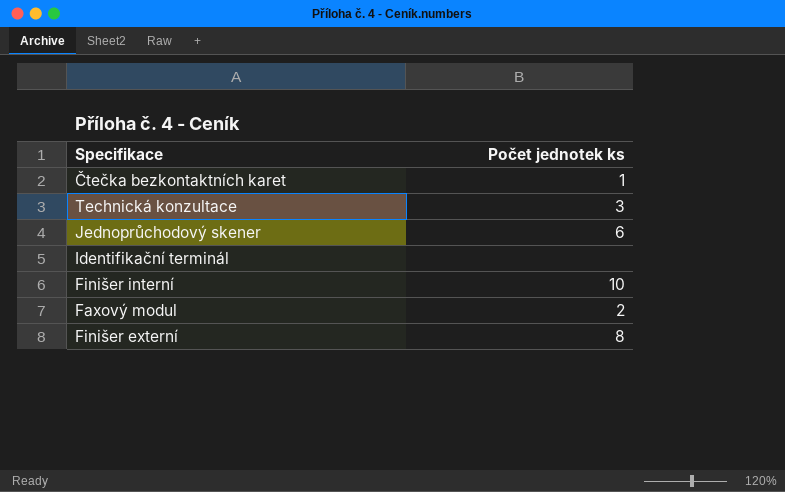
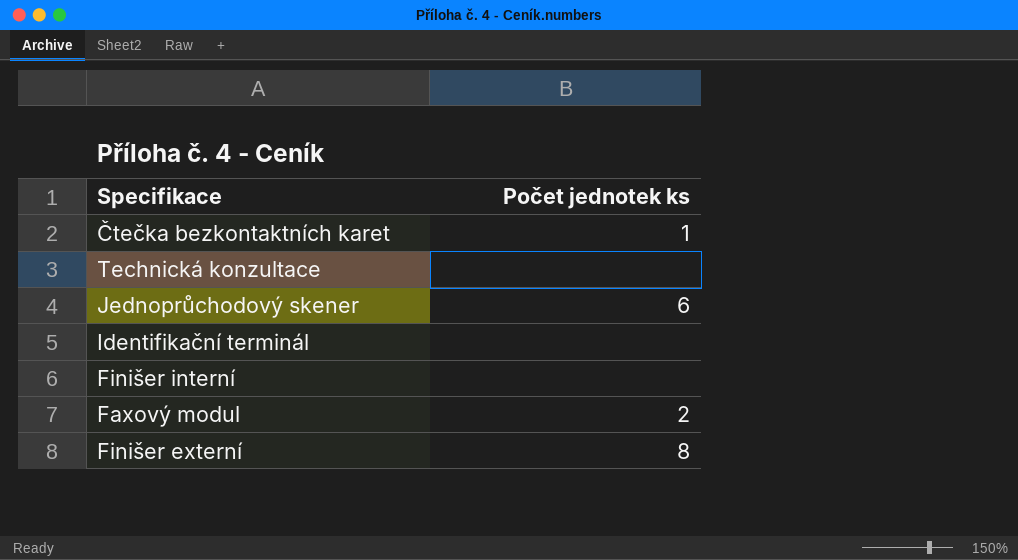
Technická konzultace | Počet jednotek ks: 3 -> none
Finišer interní | Počet jednotek ks: 10 -> none

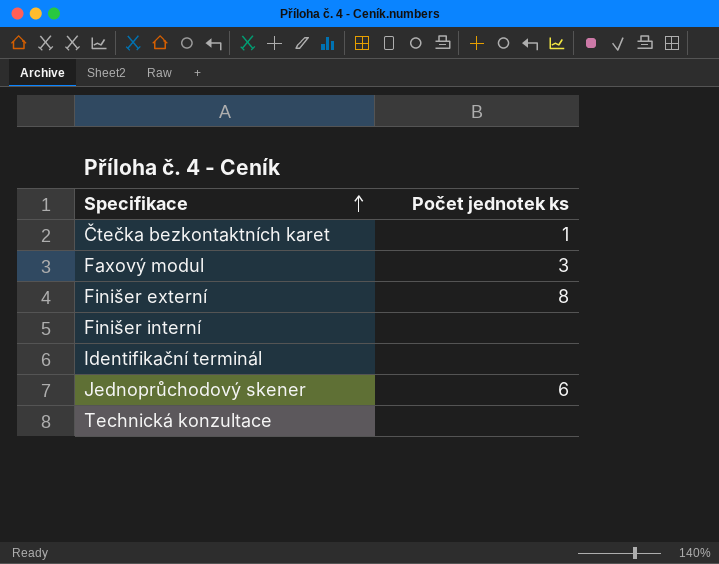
row order: none -> Specifikace ascending
Faxový modul | Počet jednotek ks: 2 -> 3

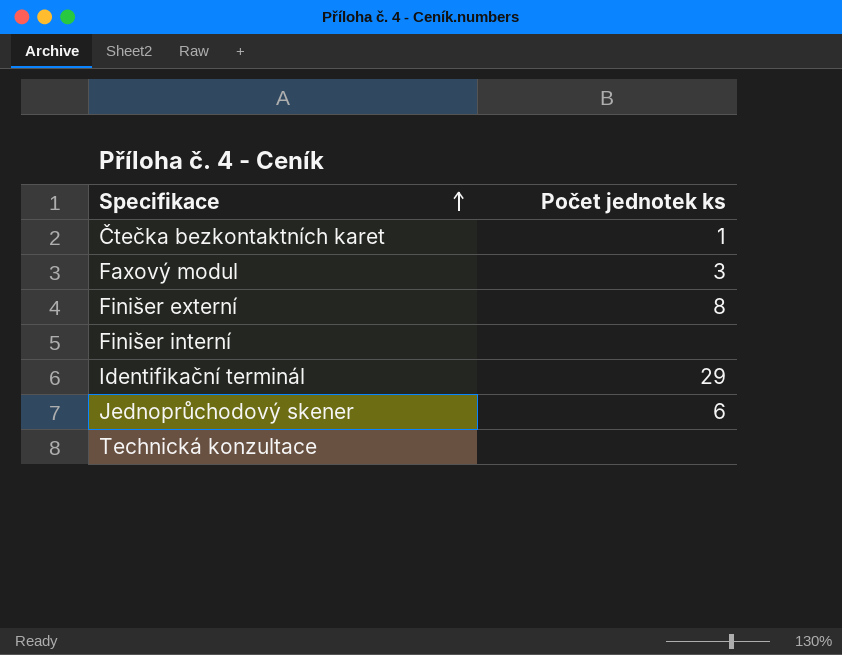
Identifikační terminál | Počet jednotek ks: none -> 29

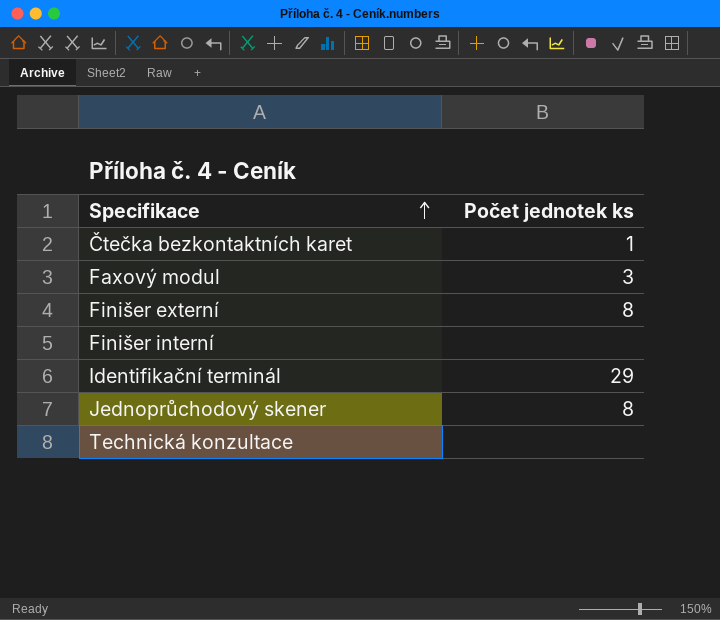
Jednoprůchodový skener | Počet jednotek ks: 6 -> 8

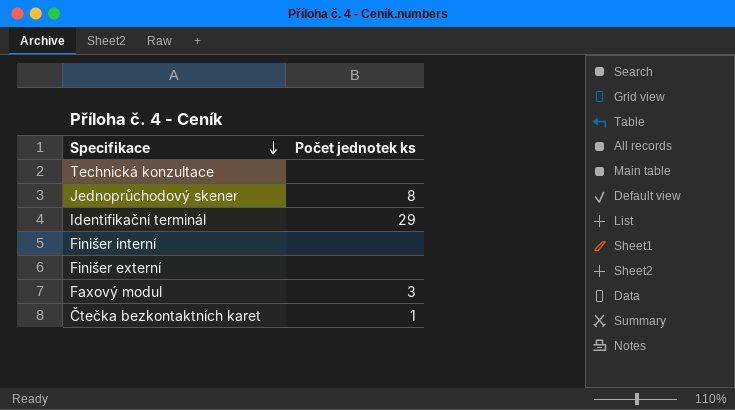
row order: Specifikace ascending -> Specifikace descending
Finišer externí | Počet jednotek ks: 8 -> none

